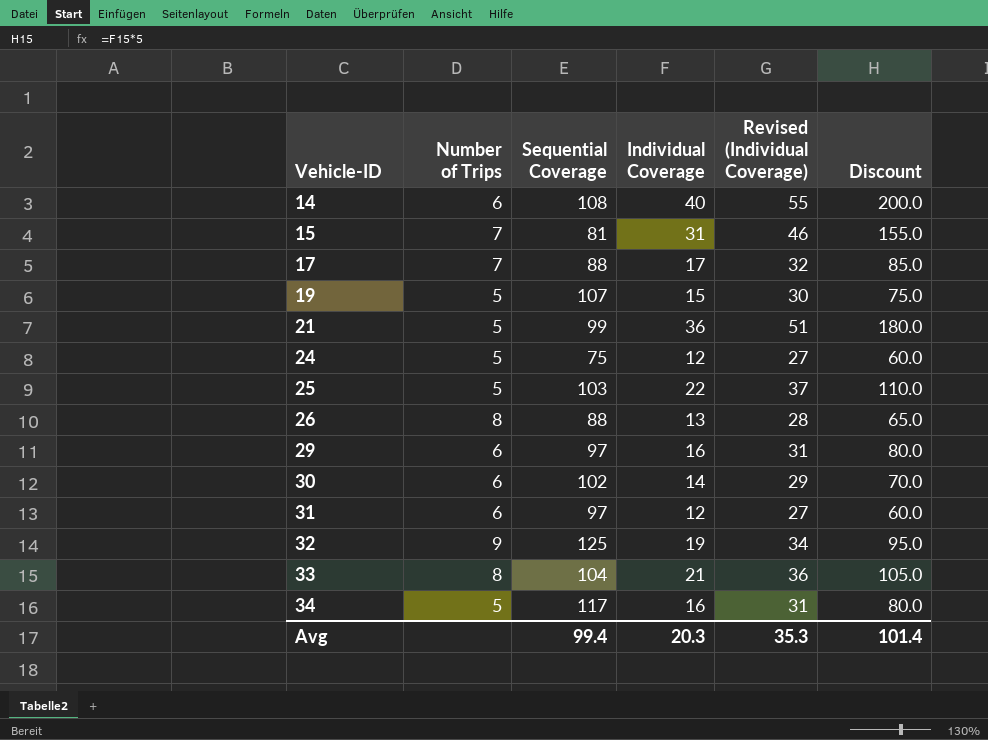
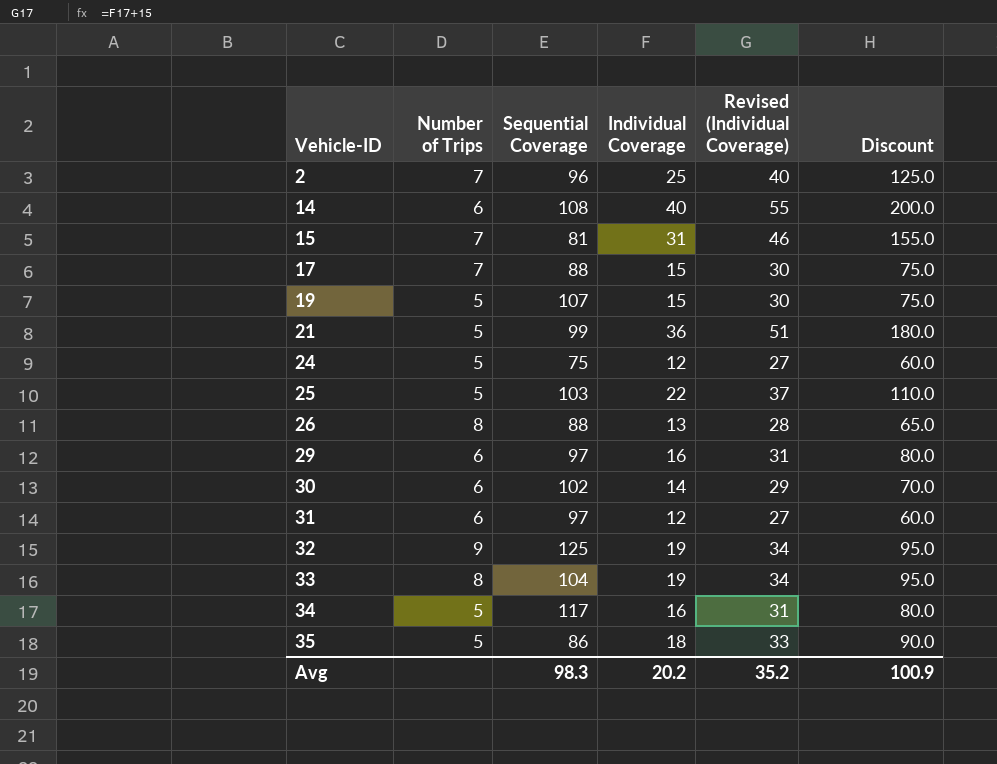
row 2: none -> 7 | 96 | 25 | 40 | 125.0
17 | Individual Coverage: 17 -> 15
17 | Revised (Individual Coverage): 32 -> 30
17 | Discount: 85.0 -> 75.0
33 | Individual Coverage: 21 -> 19
33 | Revised (Individual Coverage): 36 -> 34
33 | Discount: 105.0 -> 95.0
row 35: none -> 5 | 86 | 18 | 33 | 90.0
Avg | Sequential Coverage: 99.4 -> 98.3
Avg | Individual Coverage: 20.3 -> 20.2
Avg | Revised (Individual Coverage): 35.3 -> 35.2
Avg | Discount: 101.4 -> 100.9

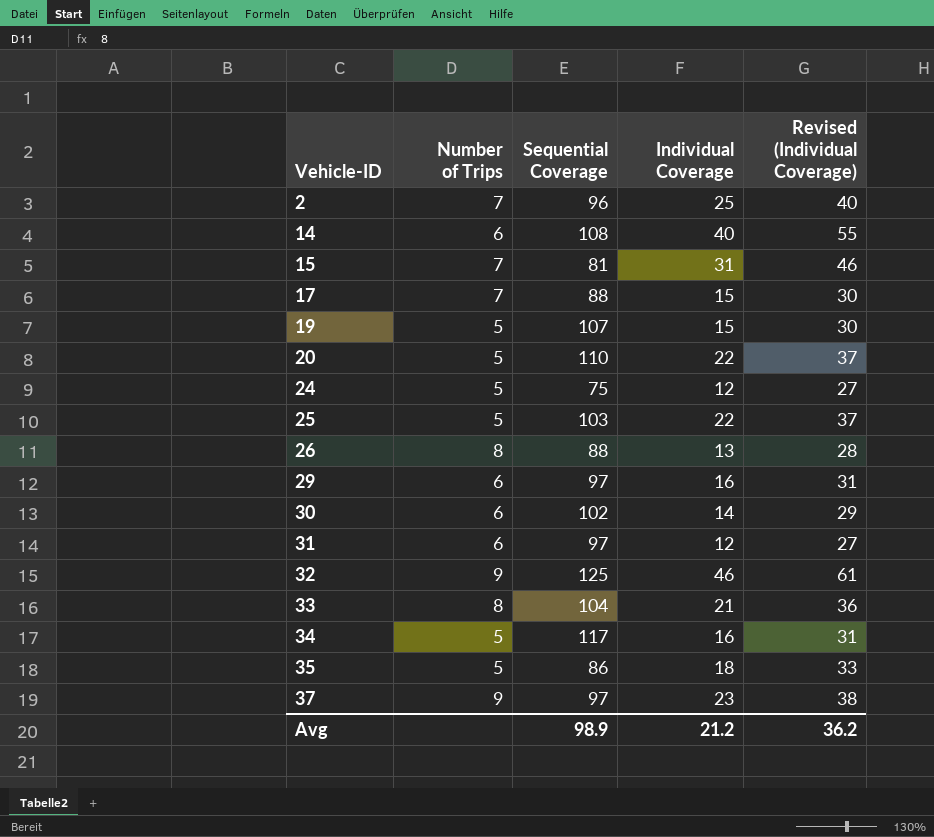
column Discount | formula: [Individual Coverage] * 5 -> none
row 21: 5 | 99 | 36 | 51 | 180.0 -> none
row 20: none -> 5 | 110 | 22 | 37
32 | Individual Coverage: 19 -> 46
32 | Revised (Individual Coverage): 34 -> 61
33 | Individual Coverage: 19 -> 21
33 | Revised (Individual Coverage): 34 -> 36
row 37: none -> 9 | 97 | 23 | 38
Avg | Sequential Coverage: 98.3 -> 98.9
Avg | Individual Coverage: 20.2 -> 21.2
Avg | Revised (Individual Coverage): 35.2 -> 36.2

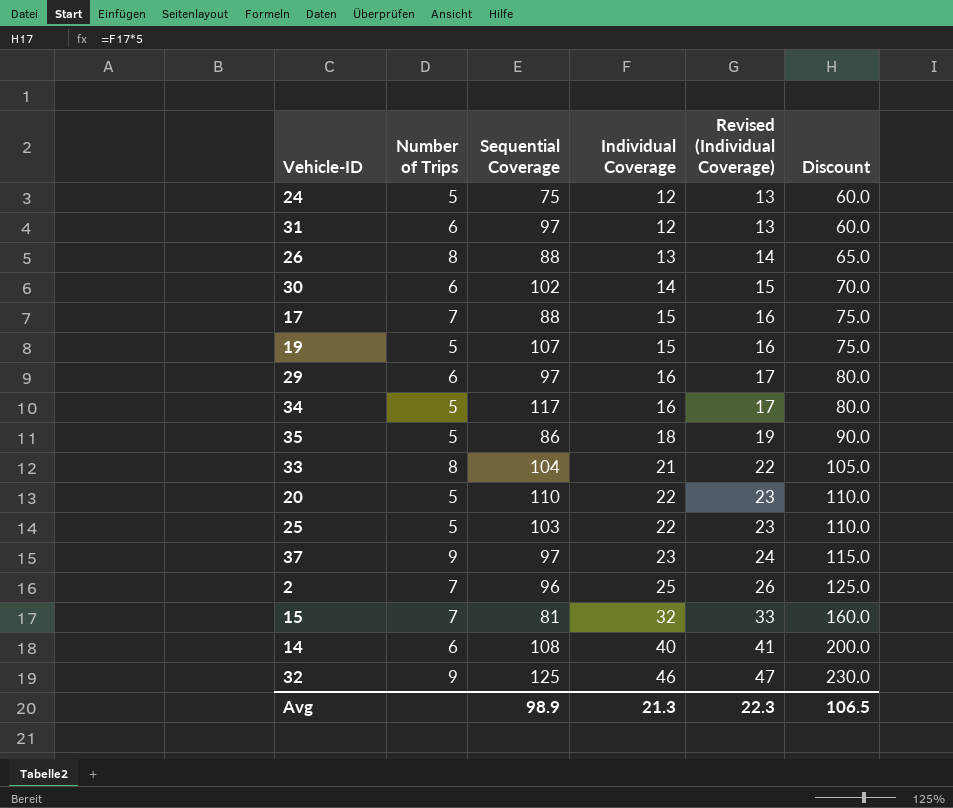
row order: Vehicle-ID ascending -> Individual Coverage ascending
column Revised (Individual Coverage) | formula: [Individual Coverage] + 15 -> [Individual Coverage] + 1
column Discount | formula: none -> [Individual Coverage] * 5
15 | Individual Coverage: 31 -> 32
Avg | Individual Coverage: 21.2 -> 21.3
Avg | Revised (Individual Coverage): 36.2 -> 22.3

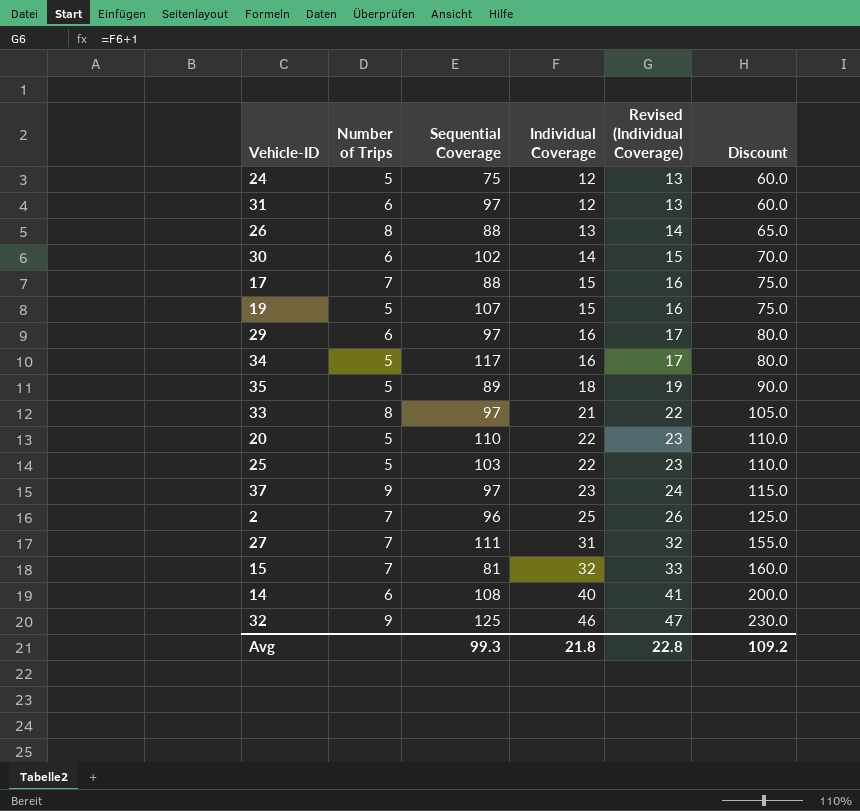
35 | Sequential Coverage: 86 -> 89
33 | Sequential Coverage: 104 -> 97
row 27: none -> 7 | 111 | 31 | 32 | 155.0
Avg | Sequential Coverage: 98.9 -> 99.3
Avg | Individual Coverage: 21.3 -> 21.8
Avg | Revised (Individual Coverage): 22.3 -> 22.8
Avg | Discount: 106.5 -> 109.2

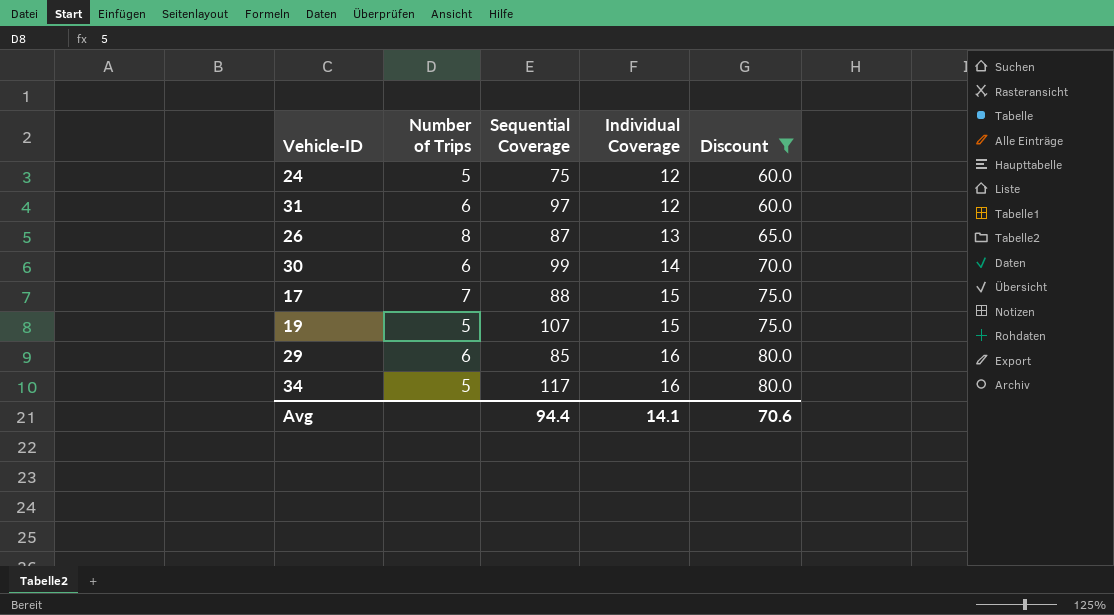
filter: none -> Discount <= 80.0
column Revised (Individual Coverage) | formula: [Individual Coverage] + 1 -> none
26 | Sequential Coverage: 88 -> 87
30 | Sequential Coverage: 102 -> 99
29 | Sequential Coverage: 97 -> 85
Avg | Sequential Coverage: 99.3 -> 94.4
Avg | Individual Coverage: 21.8 -> 14.1
Avg | Discount: 109.2 -> 70.6

